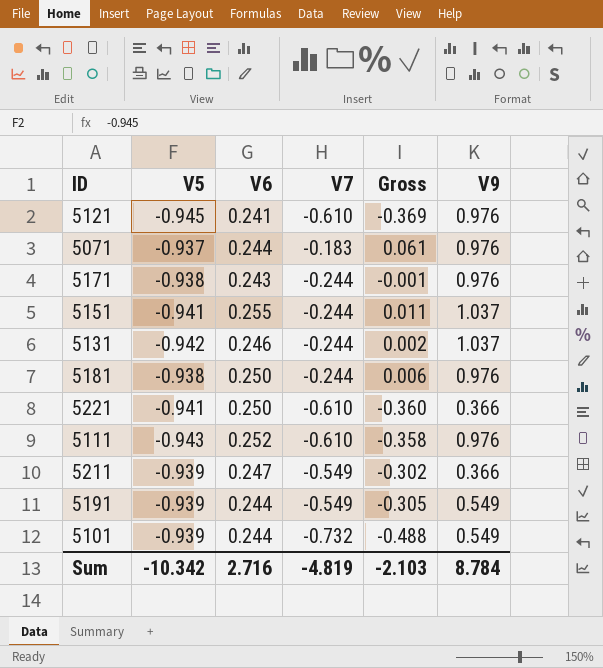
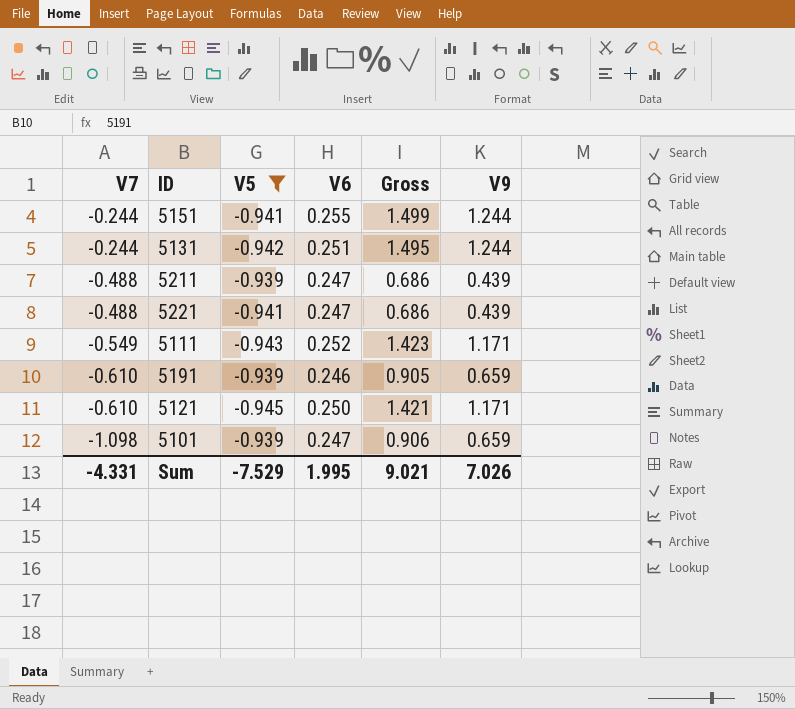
filter: none -> V5 <= -0.939
row order: none -> V7 descending
column V7 | position: 4 -> 1
column Gross | formula: [V6] + [V7] -> [V6] + [V9]
5151 | V9: 1.037 -> 1.244
5131 | V6: 0.246 -> 0.251
5131 | V9: 1.037 -> 1.244
5211 | V7: -0.549 -> -0.488
5211 | V9: 0.366 -> 0.439
5221 | V7: -0.610 -> -0.488
5221 | V6: 0.250 -> 0.247
5221 | V9: 0.366 -> 0.439
5111 | V7: -0.610 -> -0.549
5111 | V9: 0.976 -> 1.171
5191 | V7: -0.549 -> -0.610
5191 | V6: 0.244 -> 0.246
5191 | V9: 0.549 -> 0.659
5121 | V6: 0.241 -> 0.250
5121 | V9: 0.976 -> 1.171
5101 | V7: -0.732 -> -1.098
5101 | V6: 0.244 -> 0.247
5101 | V9: 0.549 -> 0.659
Sum | V7: -4.819 -> -4.331
Sum | V5: -10.342 -> -7.529
Sum | V6: 2.716 -> 1.995
Sum | Gross: -2.103 -> 9.021
Sum | V9: 8.784 -> 7.026

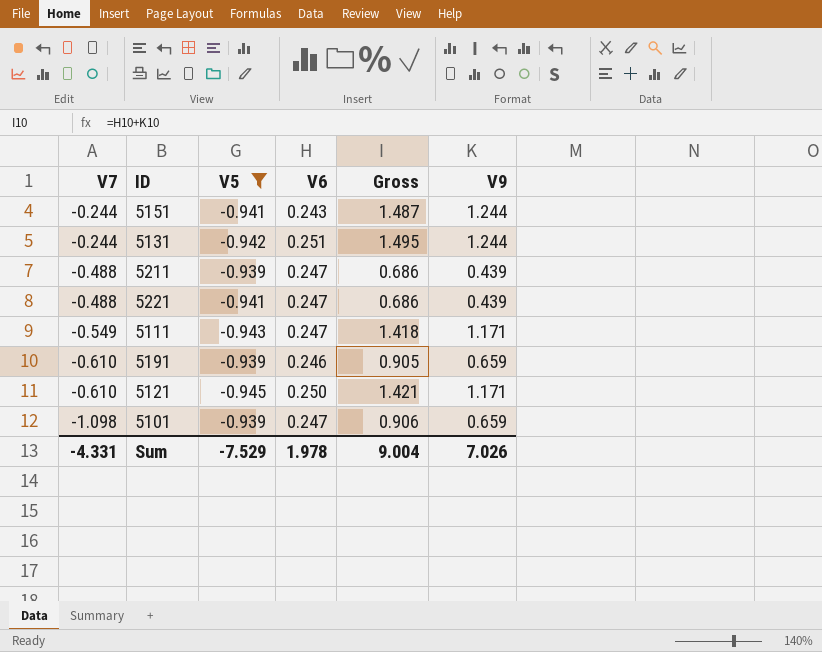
5151 | V6: 0.255 -> 0.243
5151 | Gross: 1.499 -> 1.487
5111 | V6: 0.252 -> 0.247
5111 | Gross: 1.423 -> 1.418
Sum | V6: 1.995 -> 1.978
Sum | Gross: 9.021 -> 9.004

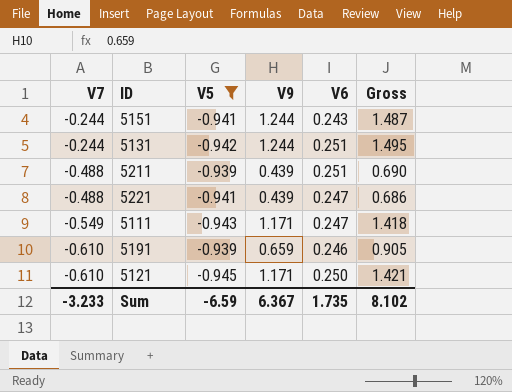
column V9 | position: 6 -> 4
row 5101: -1.098 | -0.939 | 0.247 | 0.906 | 0.659 -> none
5211 | V6: 0.247 -> 0.251
5211 | Gross: 0.686 -> 0.690
Sum | V7: -4.331 -> -3.233
Sum | V5: -7.529 -> -6.59
Sum | V9: 7.026 -> 6.367
Sum | V6: 1.978 -> 1.735
Sum | Gross: 9.004 -> 8.102

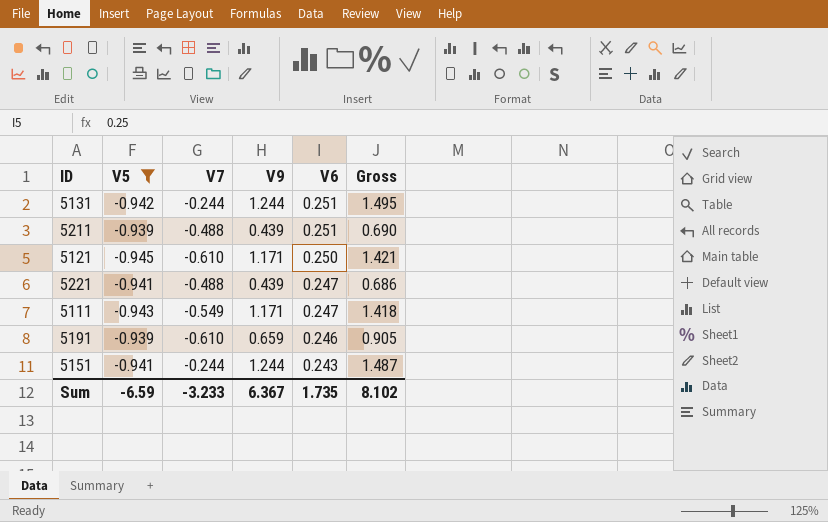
row order: V7 descending -> V6 descending
column V7 | position: 1 -> 3

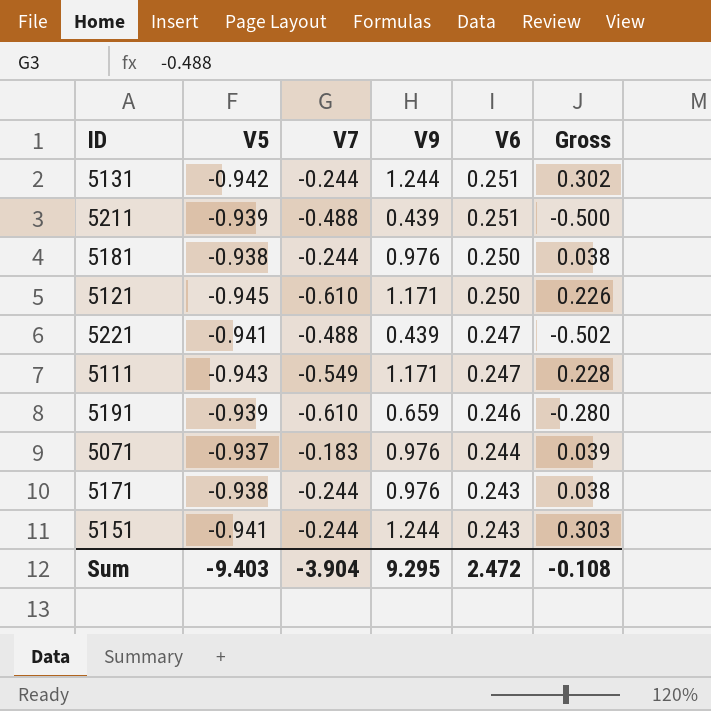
filter: V5 <= -0.939 -> none
column Gross | formula: [V9] + [V6] -> [V5] + [V9]
Sum | V5: -6.59 -> -9.403
Sum | V7: -3.233 -> -3.904
Sum | V9: 6.367 -> 9.295
Sum | V6: 1.735 -> 2.472
Sum | Gross: 8.102 -> -0.108

